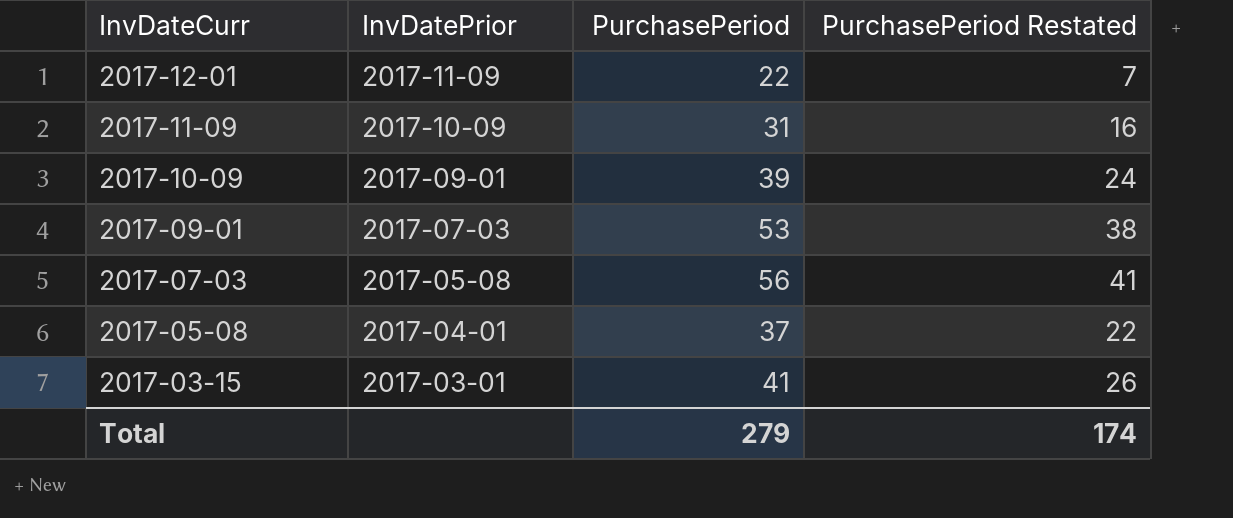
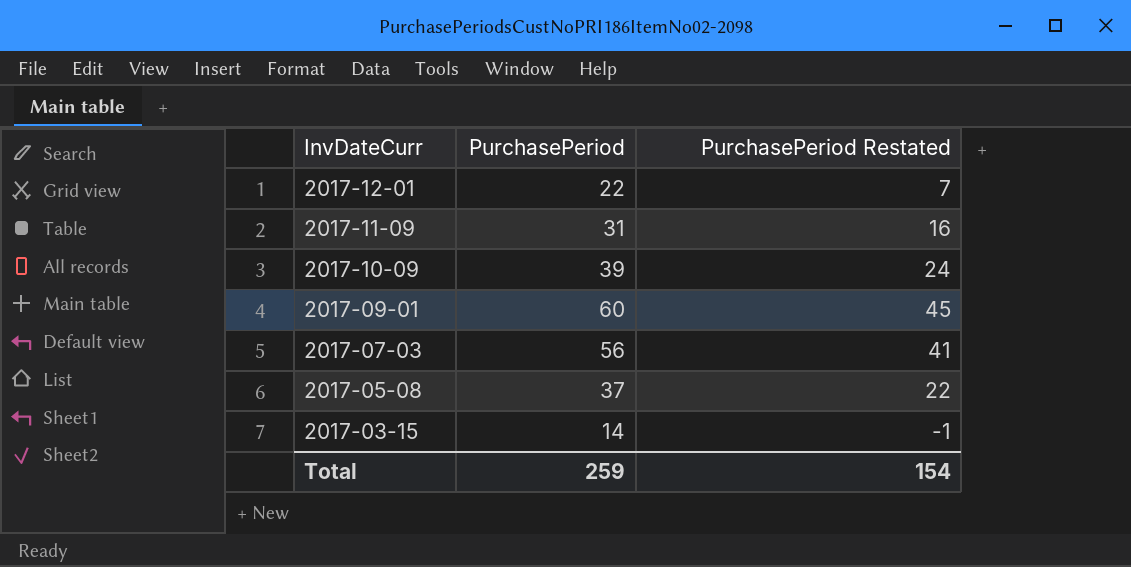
column InvDatePrior | position: 2 -> none
2017-09-01 | PurchasePeriod: 53 -> 60
2017-09-01 | PurchasePeriod Restated: 38 -> 45
2017-03-15 | PurchasePeriod: 41 -> 14
2017-03-15 | PurchasePeriod Restated: 26 -> -1
Total | PurchasePeriod: 279 -> 259
Total | PurchasePeriod Restated: 174 -> 154

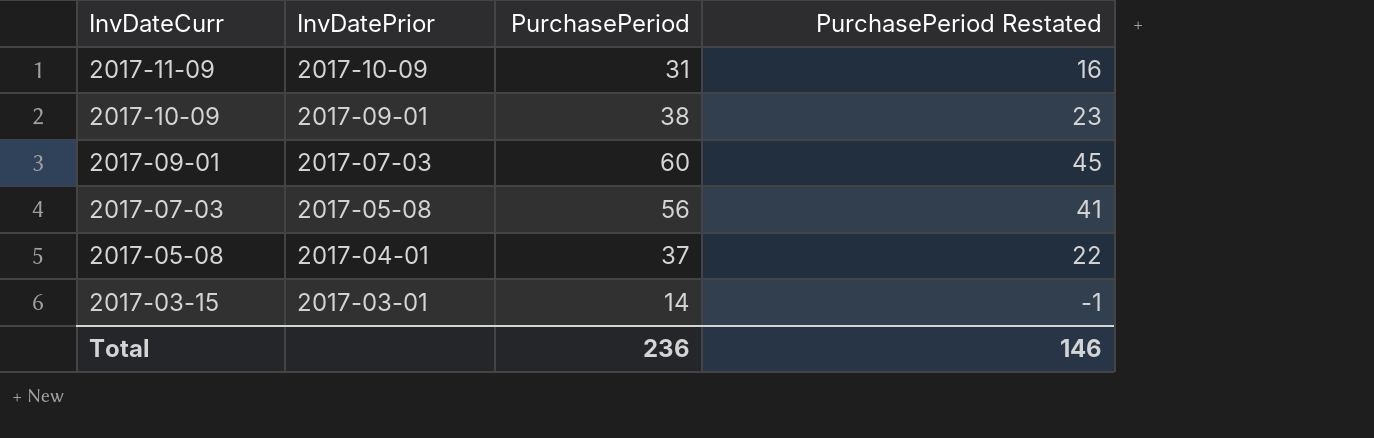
column InvDatePrior | position: none -> 2
row 2017-12-01: 22 | 7 -> none
2017-10-09 | PurchasePeriod: 39 -> 38
2017-10-09 | PurchasePeriod Restated: 24 -> 23
Total | PurchasePeriod: 259 -> 236
Total | PurchasePeriod Restated: 154 -> 146

